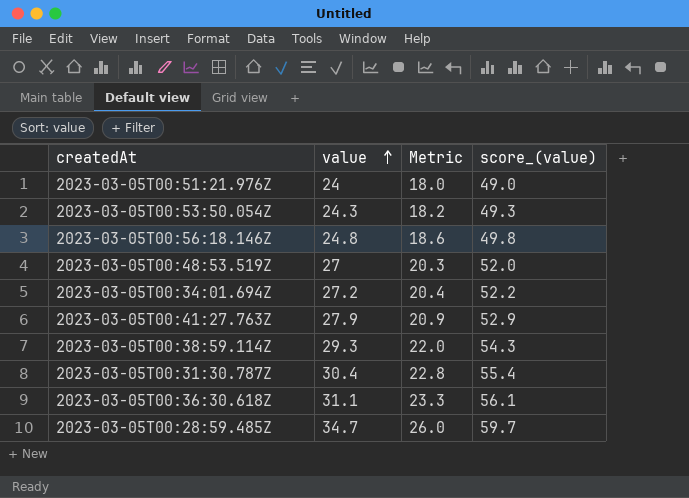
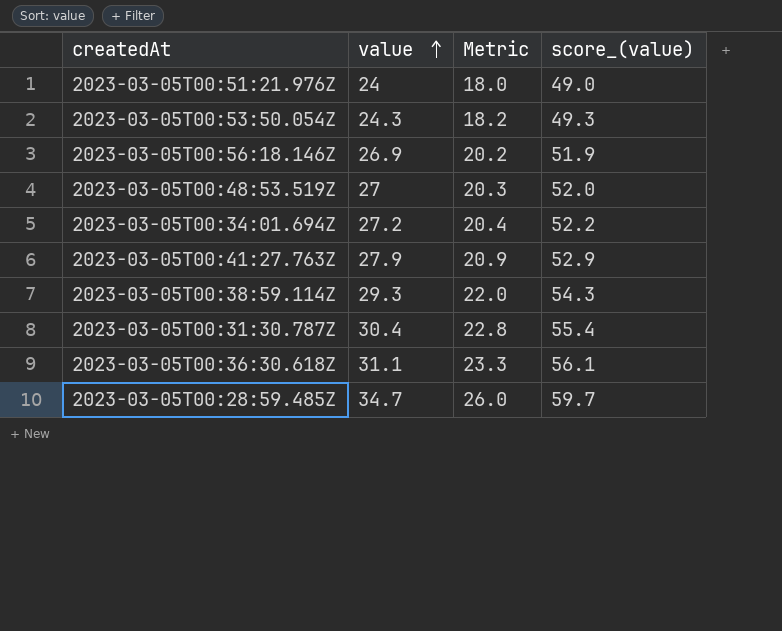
2023-03-05T00:56:18.146Z | value: 24.8 -> 26.9
2023-03-05T00:56:18.146Z | Metric: 18.6 -> 20.2
2023-03-05T00:56:18.146Z | score_(value): 49.8 -> 51.9

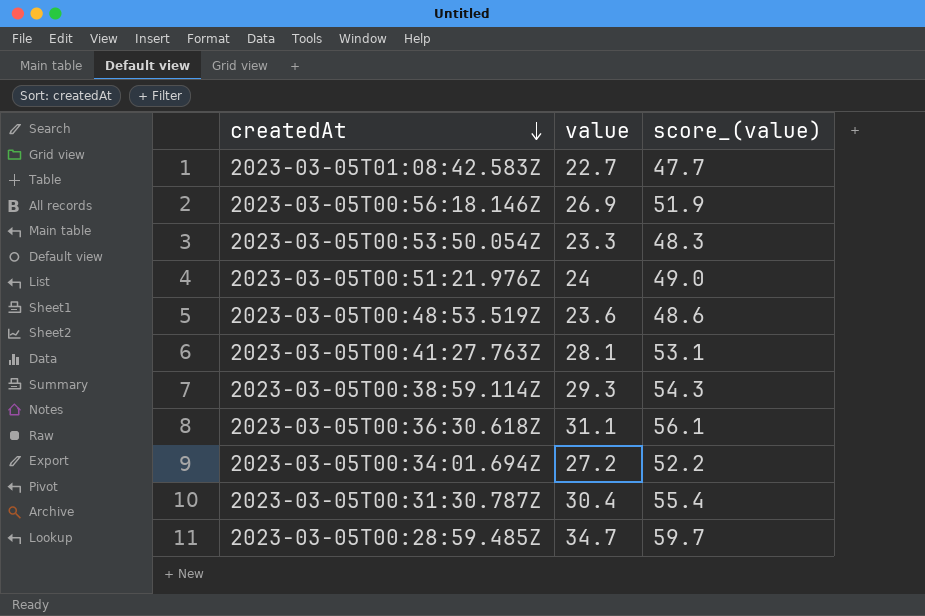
row order: value ascending -> createdAt descending
column Metric | formula: [value] * 0.75 -> none
row 2023-03-05T01:08:42.583Z: none -> 22.7 | 47.7
2023-03-05T00:53:50.054Z | value: 24.3 -> 23.3
2023-03-05T00:53:50.054Z | score_(value): 49.3 -> 48.3
2023-03-05T00:48:53.519Z | value: 27 -> 23.6
2023-03-05T00:48:53.519Z | score_(value): 52.0 -> 48.6
2023-03-05T00:41:27.763Z | value: 27.9 -> 28.1
2023-03-05T00:41:27.763Z | score_(value): 52.9 -> 53.1

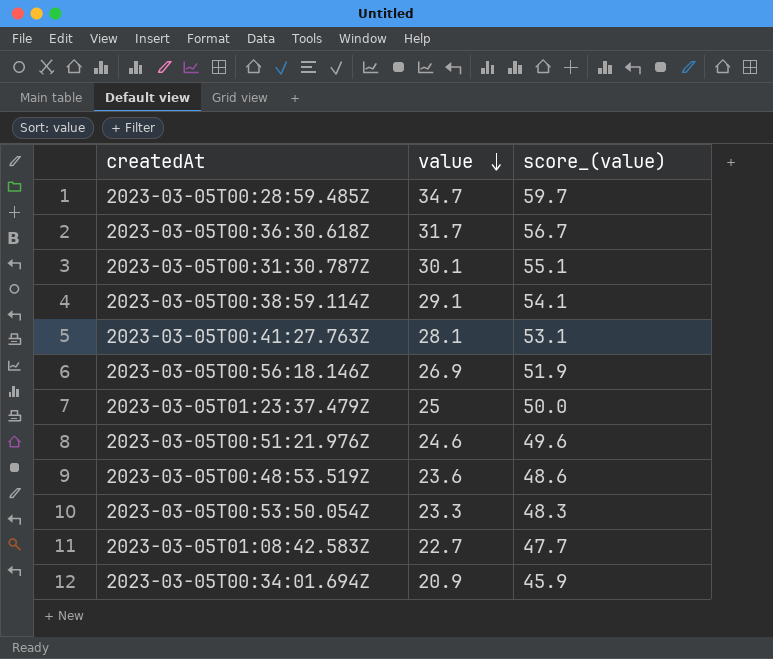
row order: createdAt descending -> value descending
2023-03-05T00:36:30.618Z | value: 31.1 -> 31.7
2023-03-05T00:36:30.618Z | score_(value): 56.1 -> 56.7
2023-03-05T00:31:30.787Z | value: 30.4 -> 30.1
2023-03-05T00:31:30.787Z | score_(value): 55.4 -> 55.1
2023-03-05T00:38:59.114Z | value: 29.3 -> 29.1
2023-03-05T00:38:59.114Z | score_(value): 54.3 -> 54.1
row 2023-03-05T01:23:37.479Z: none -> 25 | 50.0
2023-03-05T00:51:21.976Z | value: 24 -> 24.6
2023-03-05T00:51:21.976Z | score_(value): 49.0 -> 49.6
2023-03-05T00:34:01.694Z | value: 27.2 -> 20.9
2023-03-05T00:34:01.694Z | score_(value): 52.2 -> 45.9

